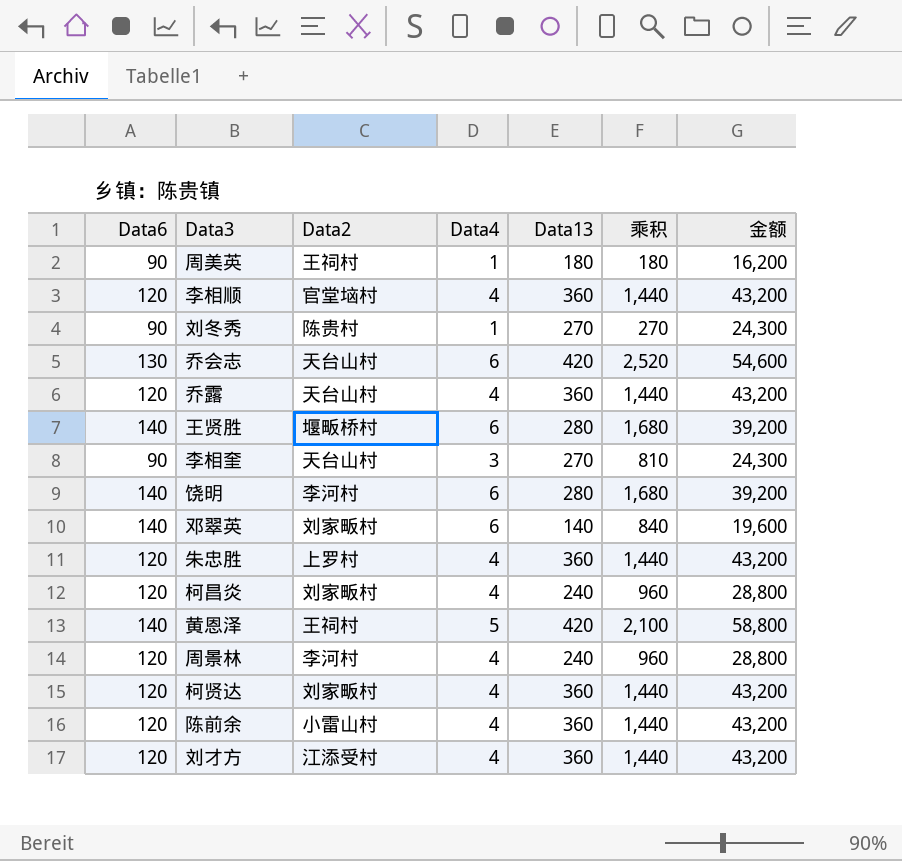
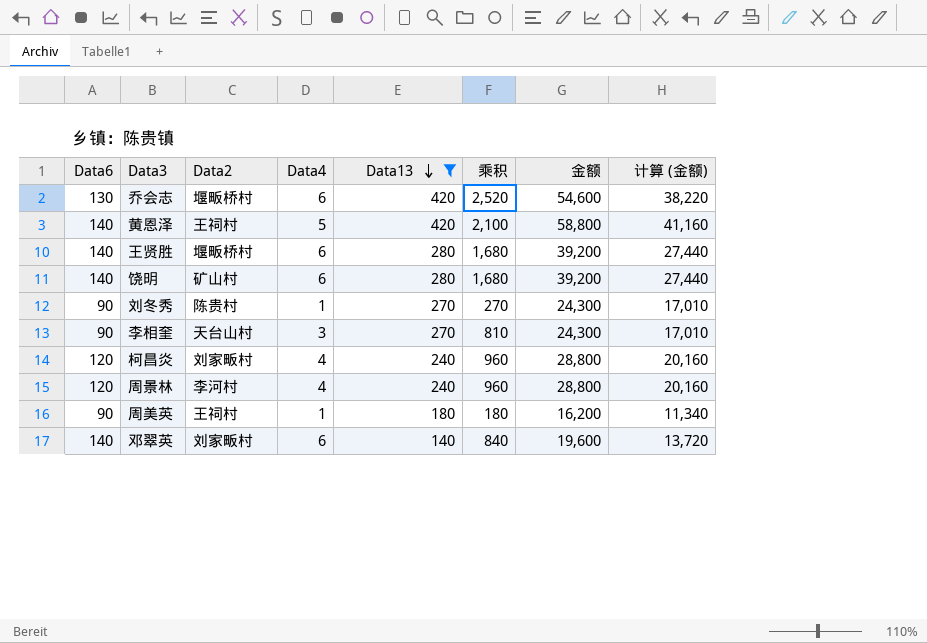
filter: none -> Data13 != 360
row order: none -> Data13 descending
column 计算 (金额) | formula: none -> [金额] * 0.7
乔会志 | Data2: 天台山村 -> 堰畈桥村
饶明 | Data2: 李河村 -> 矿山村

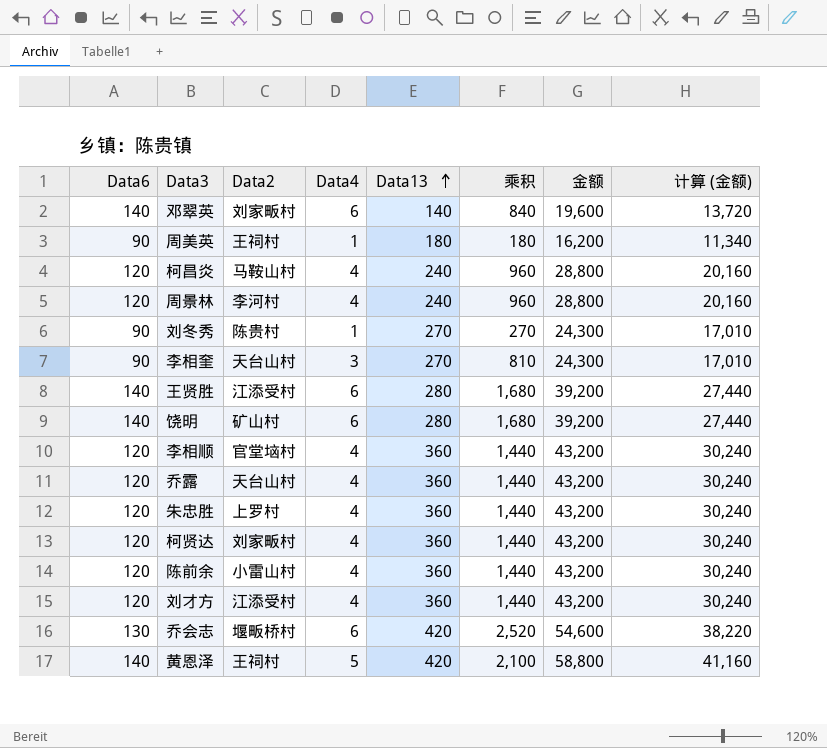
filter: Data13 != 360 -> none
row order: Data13 descending -> Data13 ascending
柯昌炎 | Data2: 刘家畈村 -> 马鞍山村
王贤胜 | Data2: 堰畈桥村 -> 江添受村

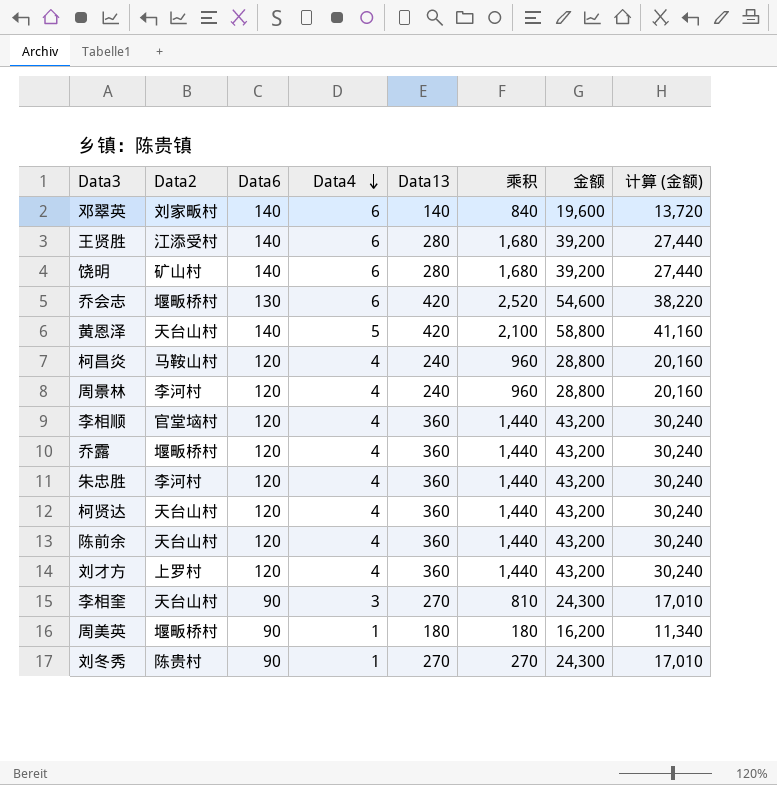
row order: Data13 ascending -> Data4 descending
column Data6 | position: 1 -> 3
黄恩泽 | Data2: 王祠村 -> 天台山村
乔露 | Data2: 天台山村 -> 堰畈桥村
朱忠胜 | Data2: 上罗村 -> 李河村
柯贤达 | Data2: 刘家畈村 -> 天台山村
陈前余 | Data2: 小雷山村 -> 天台山村
刘才方 | Data2: 江添受村 -> 上罗村
周美英 | Data2: 王祠村 -> 堰畈桥村

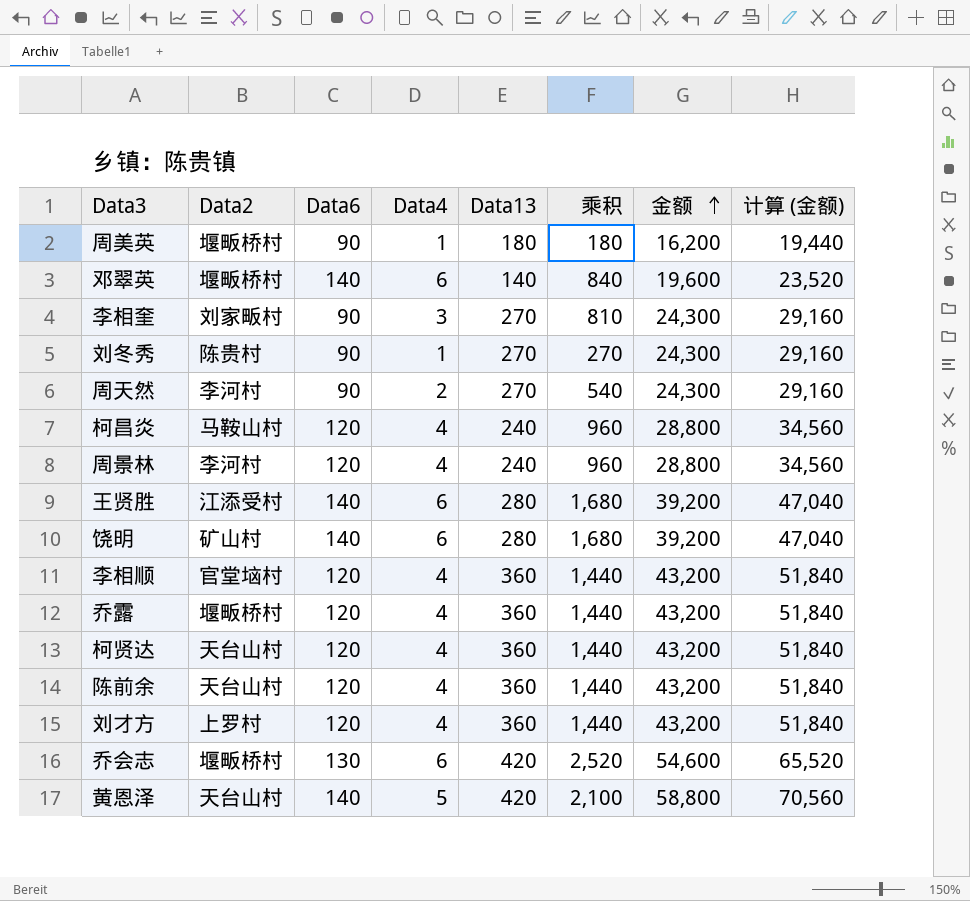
row order: Data4 descending -> 金额 ascending
column 计算 (金额) | formula: [金额] * 0.7 -> [金额] * 1.2
row 朱忠胜: 李河村 | 120 | 4 | 360 | 1,440 | 43,200 | 30,240 -> none
邓翠英 | Data2: 刘家畈村 -> 堰畈桥村
李相奎 | Data2: 天台山村 -> 刘家畈村
row 周天然: none -> 李河村 | 90 | 2 | 270 | 540 | 24,300 | 29,160

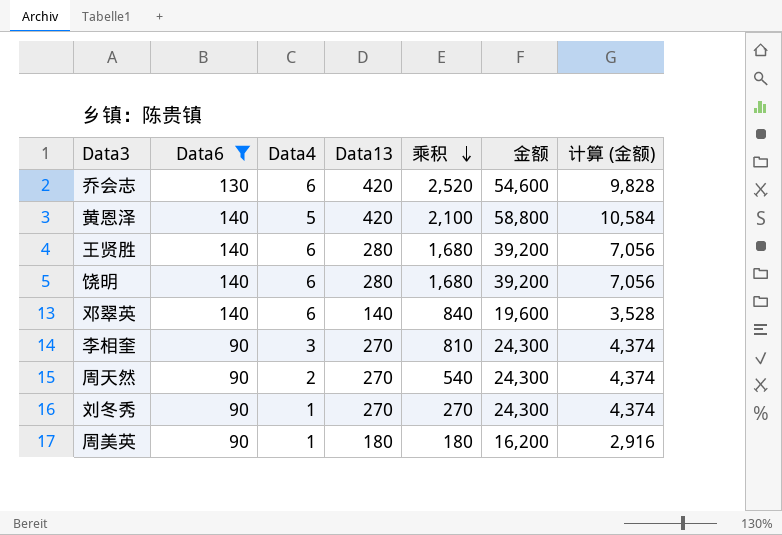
filter: none -> Data6 != 120
row order: 金额 ascending -> 乘积 descending
column Data2 | position: 2 -> none
column 计算 (金额) | formula: [金额] * 1.2 -> [金额] * 0.18

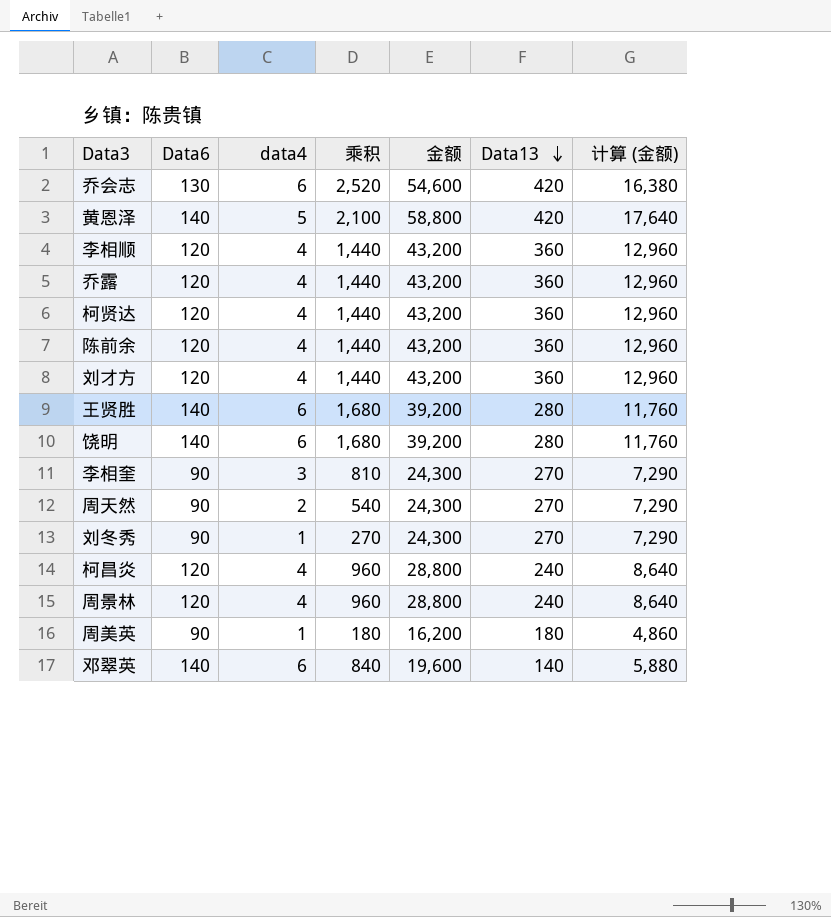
filter: Data6 != 120 -> none
row order: 乘积 descending -> Data13 descending
column name: Data4 -> data4
column Data13 | position: 4 -> 6
column 计算 (金额) | formula: [金额] * 0.18 -> [金额] * 0.3

